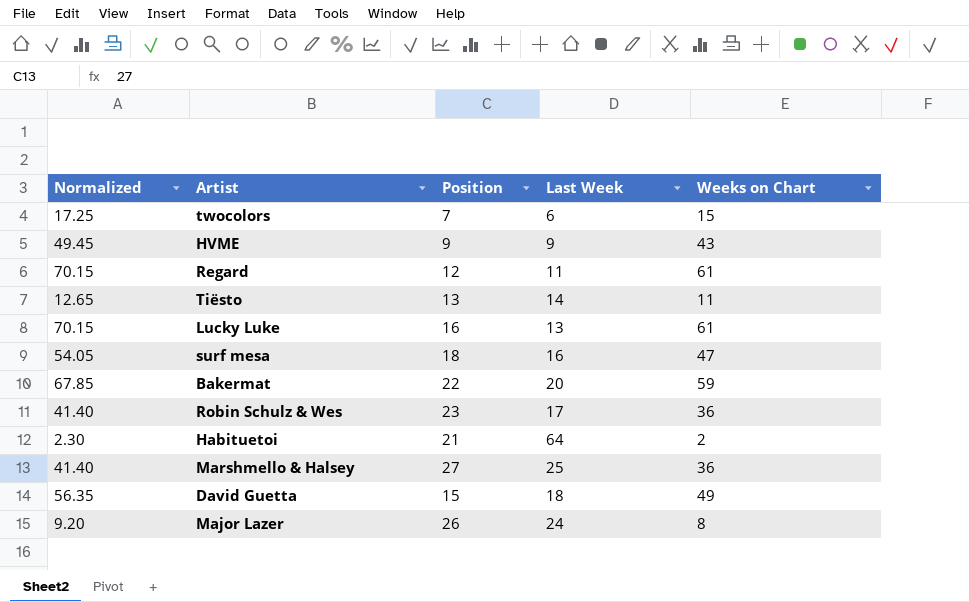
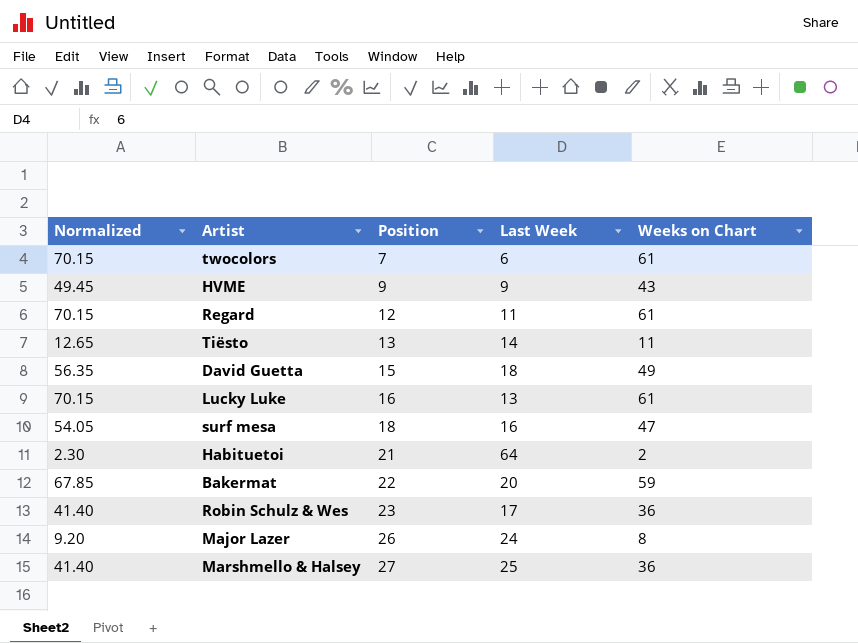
row order: none -> Position ascending
twocolors | Normalized: 17.25 -> 70.15
twocolors | Weeks on Chart: 15 -> 61

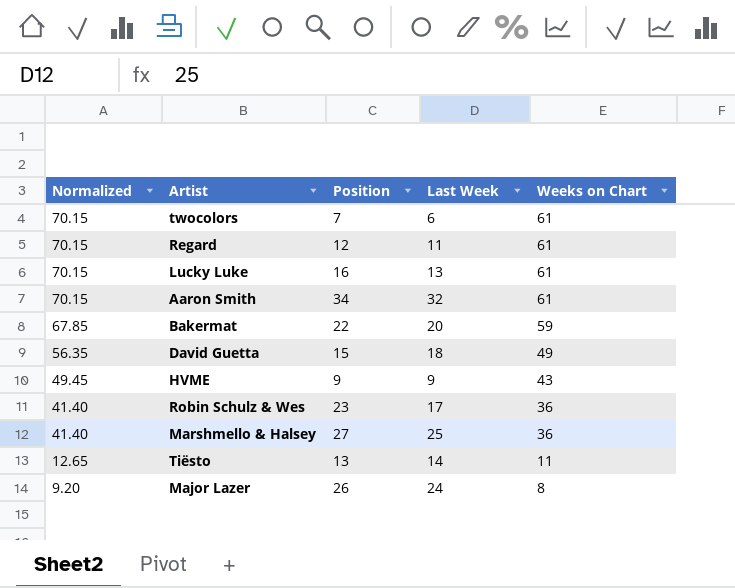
row order: Position ascending -> Normalized descending
row surf mesa: 54.05 | 18 | 16 | 47 -> none
row Habituetoi: 2.30 | 21 | 64 | 2 -> none
row Aaron Smith: none -> 70.15 | 34 | 32 | 61

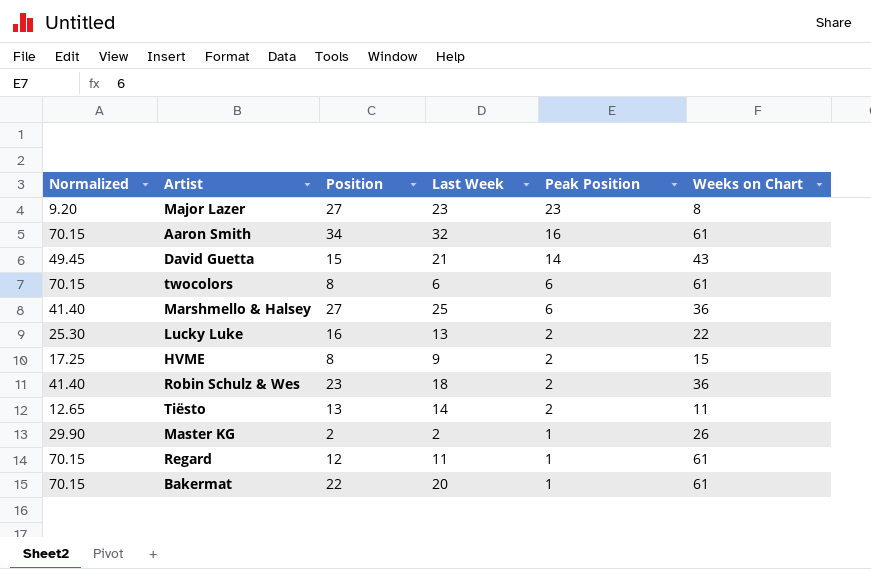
row order: Normalized descending -> Peak Position descending
column Peak Position | position: none -> 5
Major Lazer | Position: 26 -> 27
Major Lazer | Last Week: 24 -> 23
David Guetta | Normalized: 56.35 -> 49.45
David Guetta | Last Week: 18 -> 21
David Guetta | Weeks on Chart: 49 -> 43
twocolors | Position: 7 -> 8
Lucky Luke | Normalized: 70.15 -> 25.30
Lucky Luke | Weeks on Chart: 61 -> 22
HVME | Normalized: 49.45 -> 17.25
HVME | Position: 9 -> 8
HVME | Weeks on Chart: 43 -> 15
Robin Schulz & Wes | Last Week: 17 -> 18
row Master KG: none -> 29.90 | 2 | 2 | 1 | 26
Bakermat | Normalized: 67.85 -> 70.15
Bakermat | Weeks on Chart: 59 -> 61

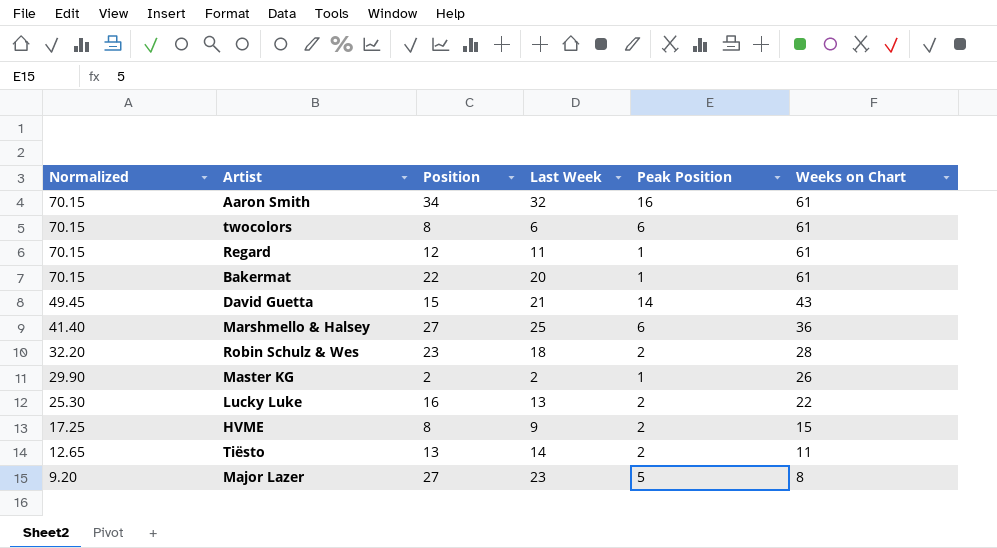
row order: Peak Position descending -> Normalized descending
Robin Schulz & Wes | Normalized: 41.40 -> 32.20
Robin Schulz & Wes | Weeks on Chart: 36 -> 28
Major Lazer | Peak Position: 23 -> 5

